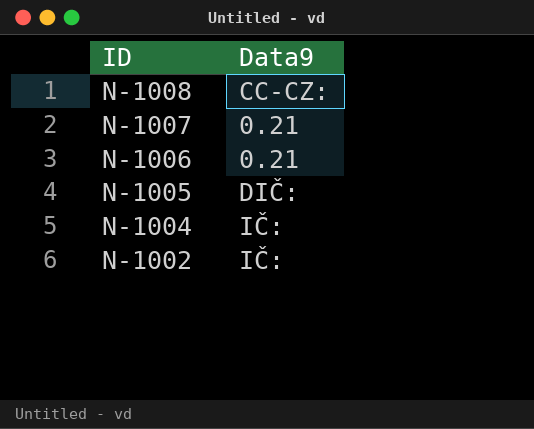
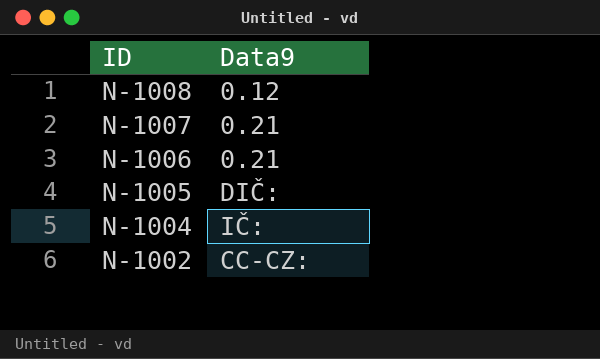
N-1008 | Data9: CC-CZ: -> 0.12
N-1002 | Data9: IČ: -> CC-CZ:

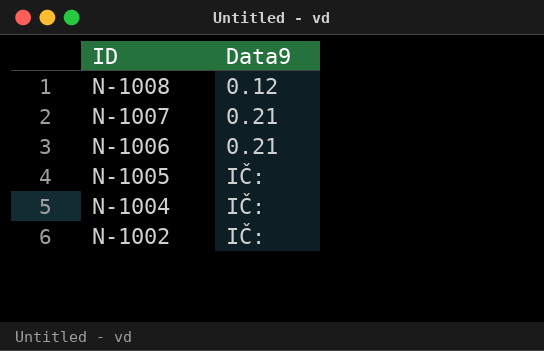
N-1005 | Data9: DIČ: -> IČ:
N-1002 | Data9: CC-CZ: -> IČ:

